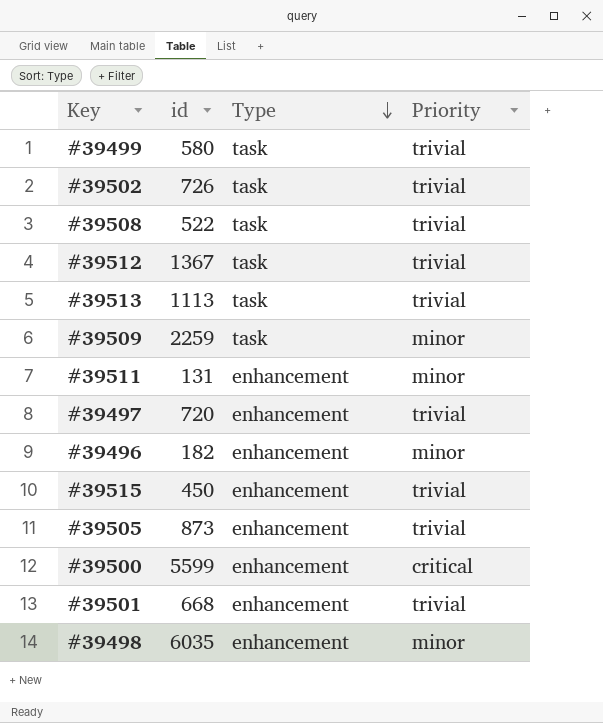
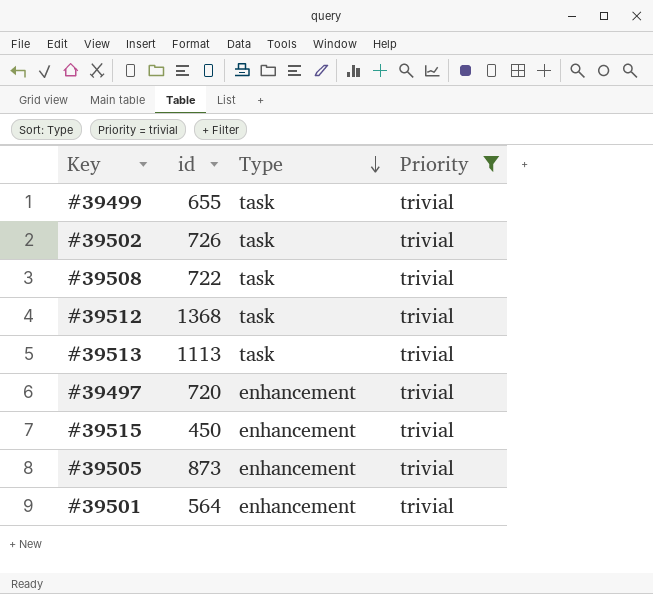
filter: none -> Priority = trivial
#39499 | id: 580 -> 655
#39508 | id: 522 -> 722
#39512 | id: 1367 -> 1368
#39501 | id: 668 -> 564

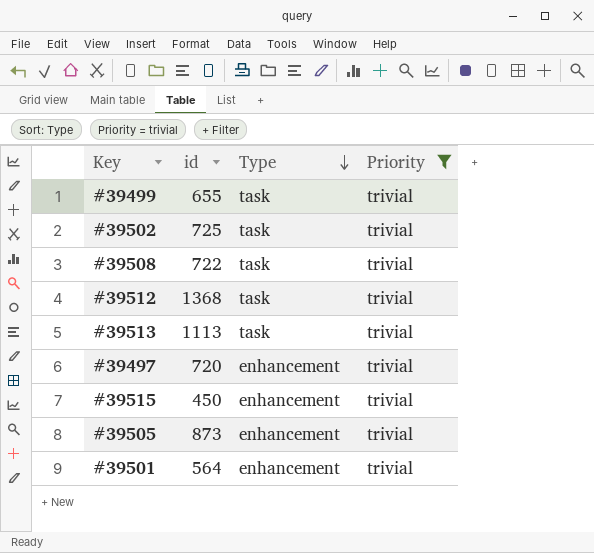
#39502 | id: 726 -> 725

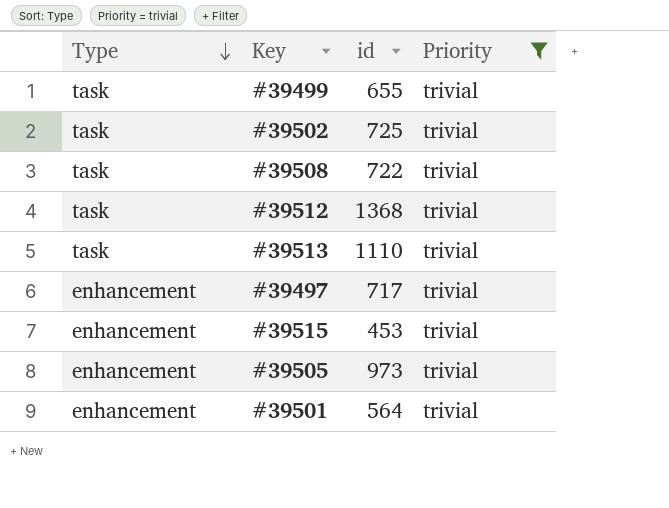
column Type | position: 3 -> 1
#39513 | id: 1113 -> 1110
#39497 | id: 720 -> 717
#39515 | id: 450 -> 453
#39505 | id: 873 -> 973

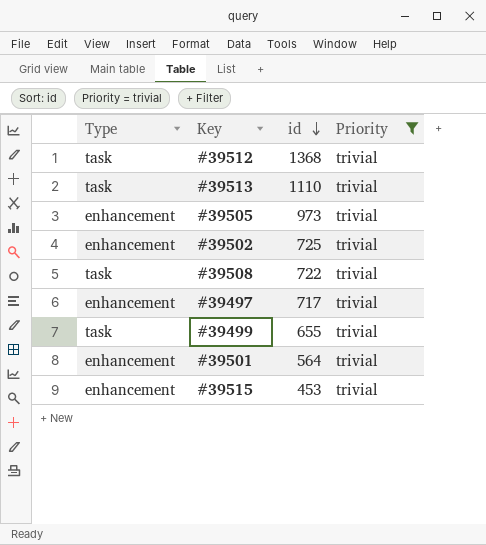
row order: Type descending -> id descending
#39502 | Type: task -> enhancement

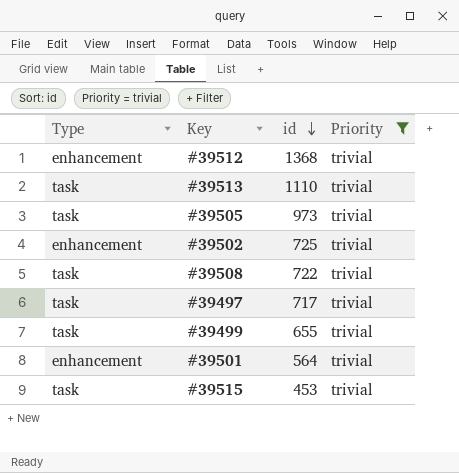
#39512 | Type: task -> enhancement
#39505 | Type: enhancement -> task
#39497 | Type: enhancement -> task
#39515 | Type: enhancement -> task

